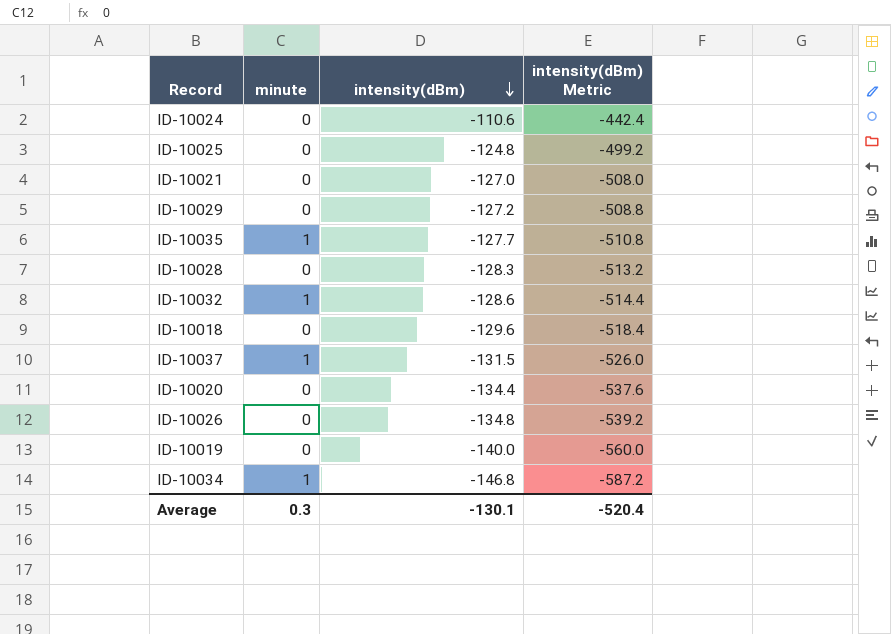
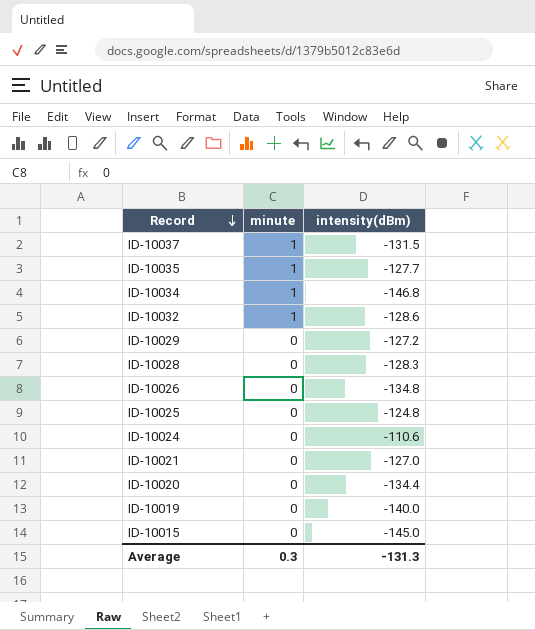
row order: intensity(dBm) descending -> Record descending
column intensity(dBm) Metric | formula: [intensity(dBm)] * 4 -> none
row ID-10018: 0 | -129.6 | -518.4 -> none
row ID-10015: none -> 0 | -145.0
Average | intensity(dBm): -130.1 -> -131.3

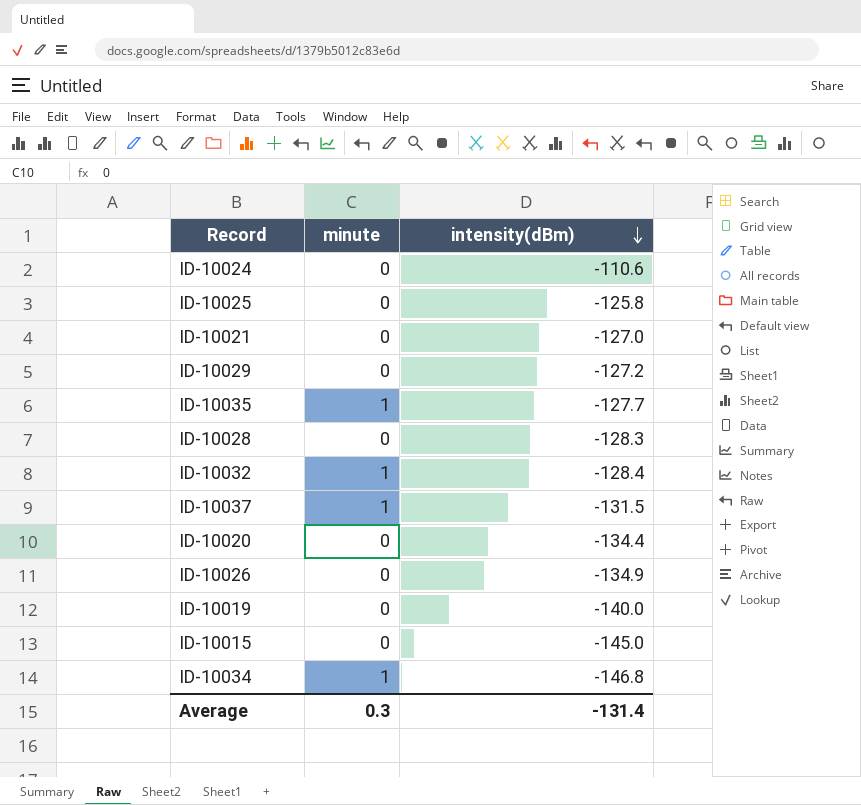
row order: Record descending -> intensity(dBm) descending
ID-10025 | intensity(dBm): -124.8 -> -125.8
ID-10032 | intensity(dBm): -128.6 -> -128.4
ID-10026 | intensity(dBm): -134.8 -> -134.9
Average | intensity(dBm): -131.3 -> -131.4

